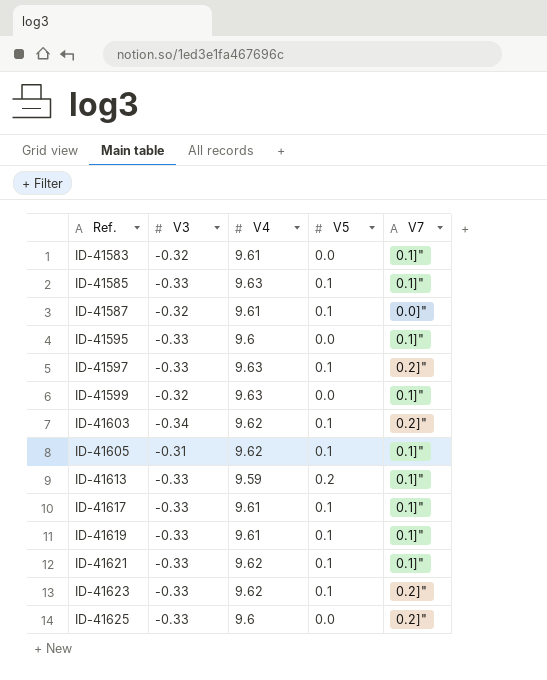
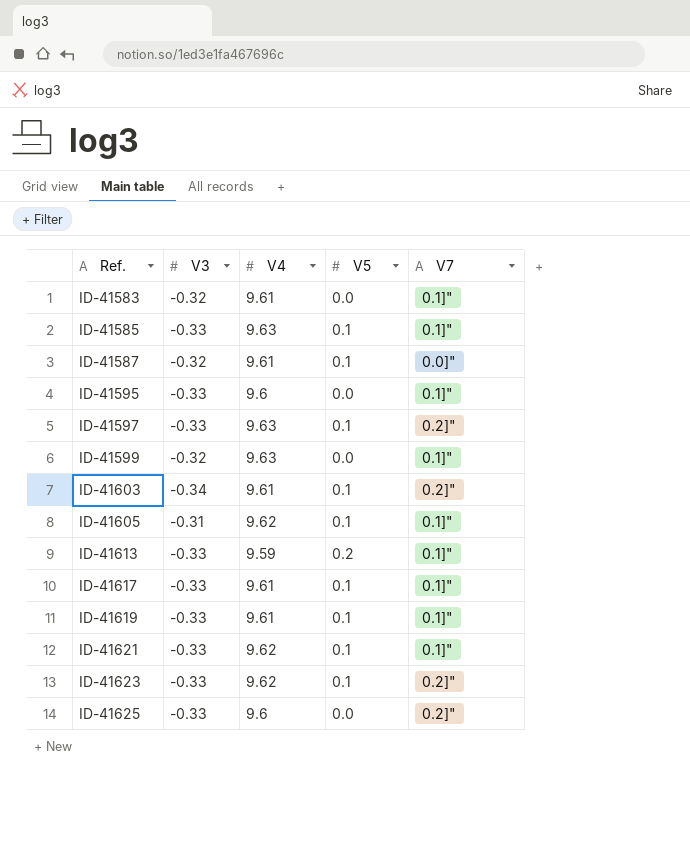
ID-41603 | V4: 9.62 -> 9.61

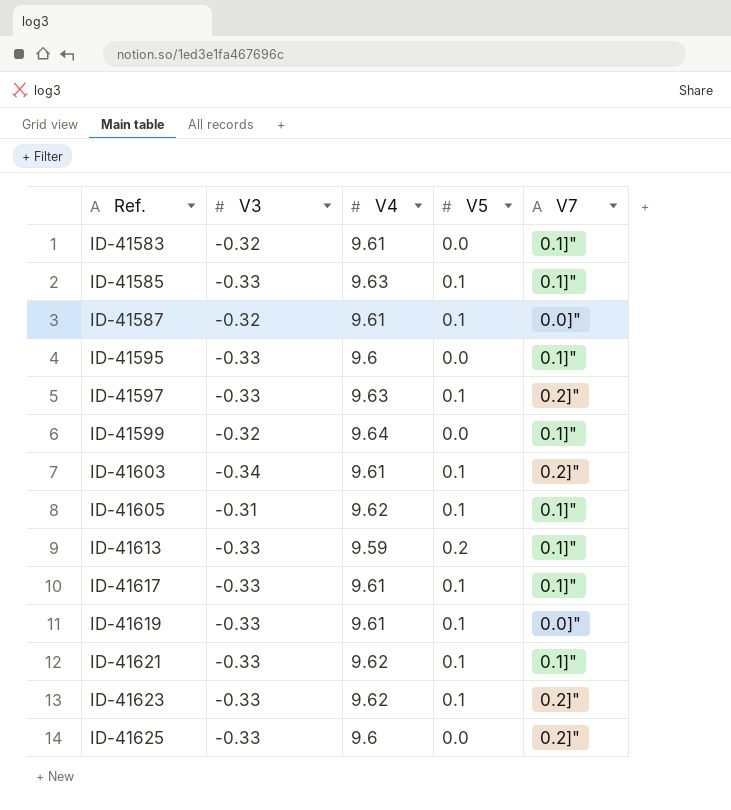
ID-41599 | V4: 9.63 -> 9.64
ID-41619 | V7: 0.1]" -> 0.0]"

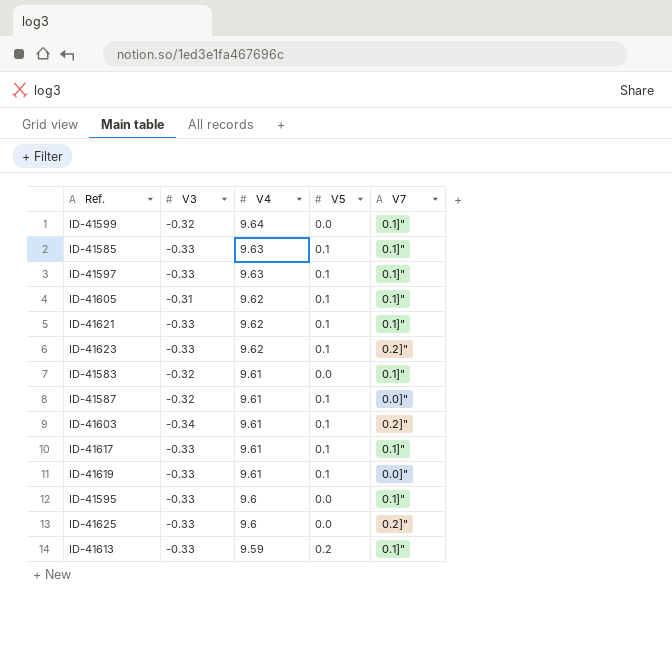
row order: Ref. ascending -> V4 descending
ID-41597 | V7: 0.2]" -> 0.1]"

